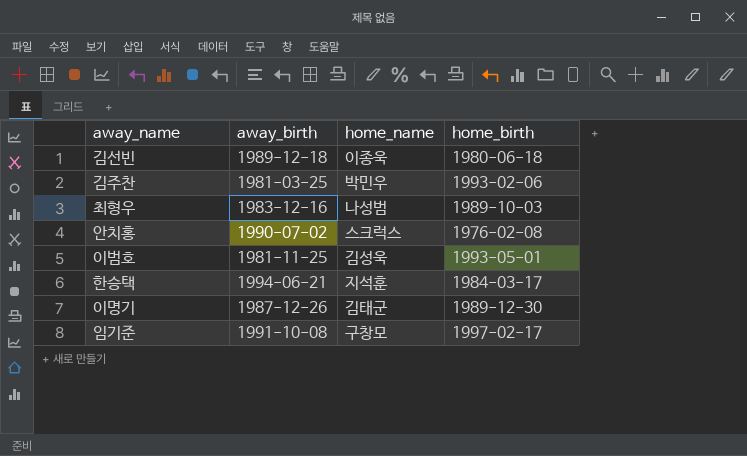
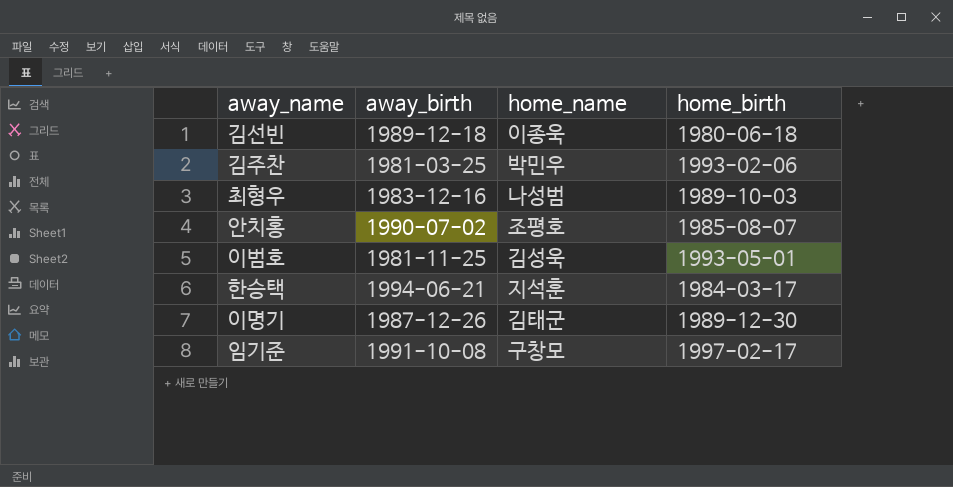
안치홍 | home_name: 스크럭스 -> 조평호
안치홍 | home_birth: 1976-02-08 -> 1985-08-07

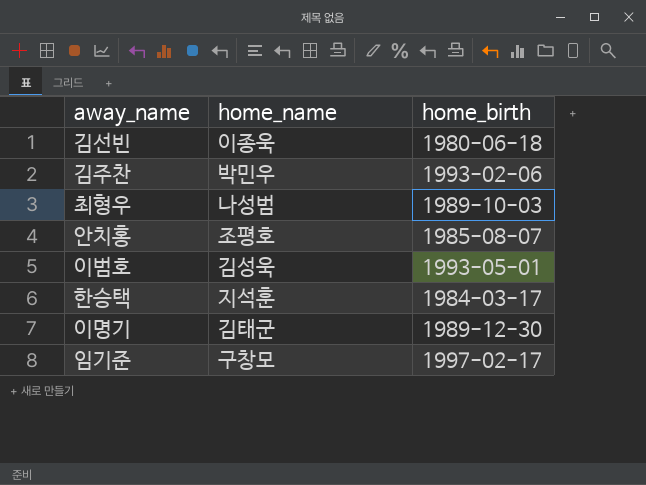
column away_birth | position: 2 -> none

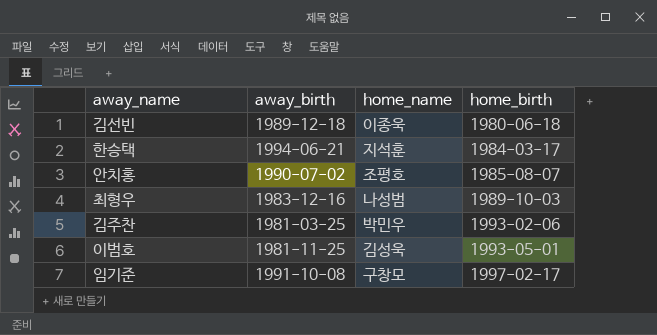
row order: none -> home_birth ascending
column away_birth | position: none -> 2
row 이명기: 김태군 | 1989-12-30 -> none

